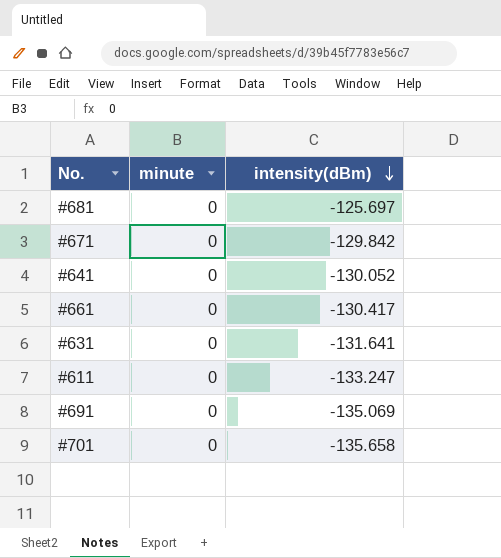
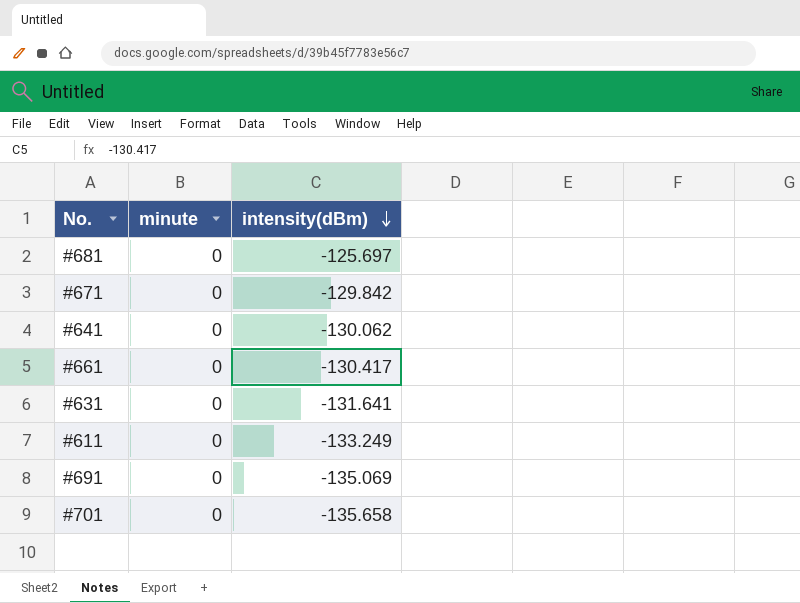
#641 | intensity(dBm): -130.052 -> -130.062
#611 | intensity(dBm): -133.247 -> -133.249

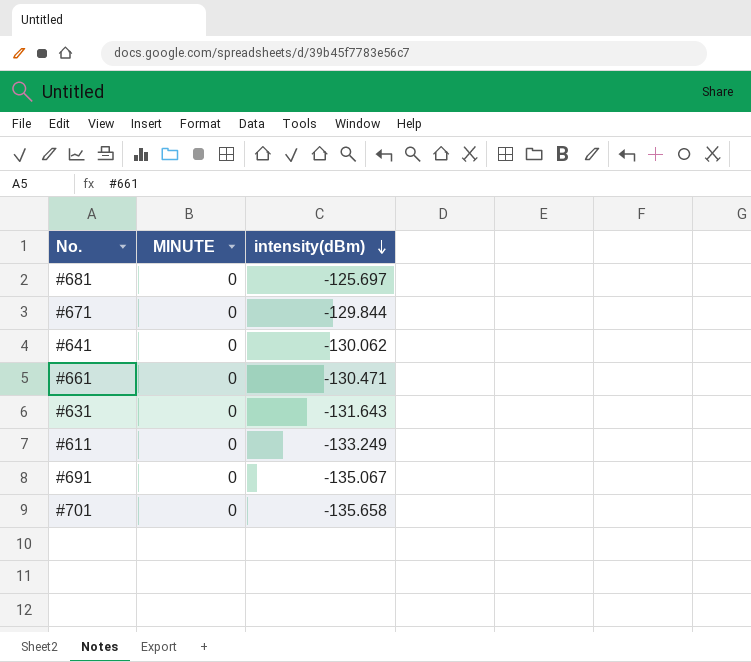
column name: minute -> MINUTE
#671 | intensity(dBm): -129.842 -> -129.844
#661 | intensity(dBm): -130.417 -> -130.471
#631 | intensity(dBm): -131.641 -> -131.643
#691 | intensity(dBm): -135.069 -> -135.067

